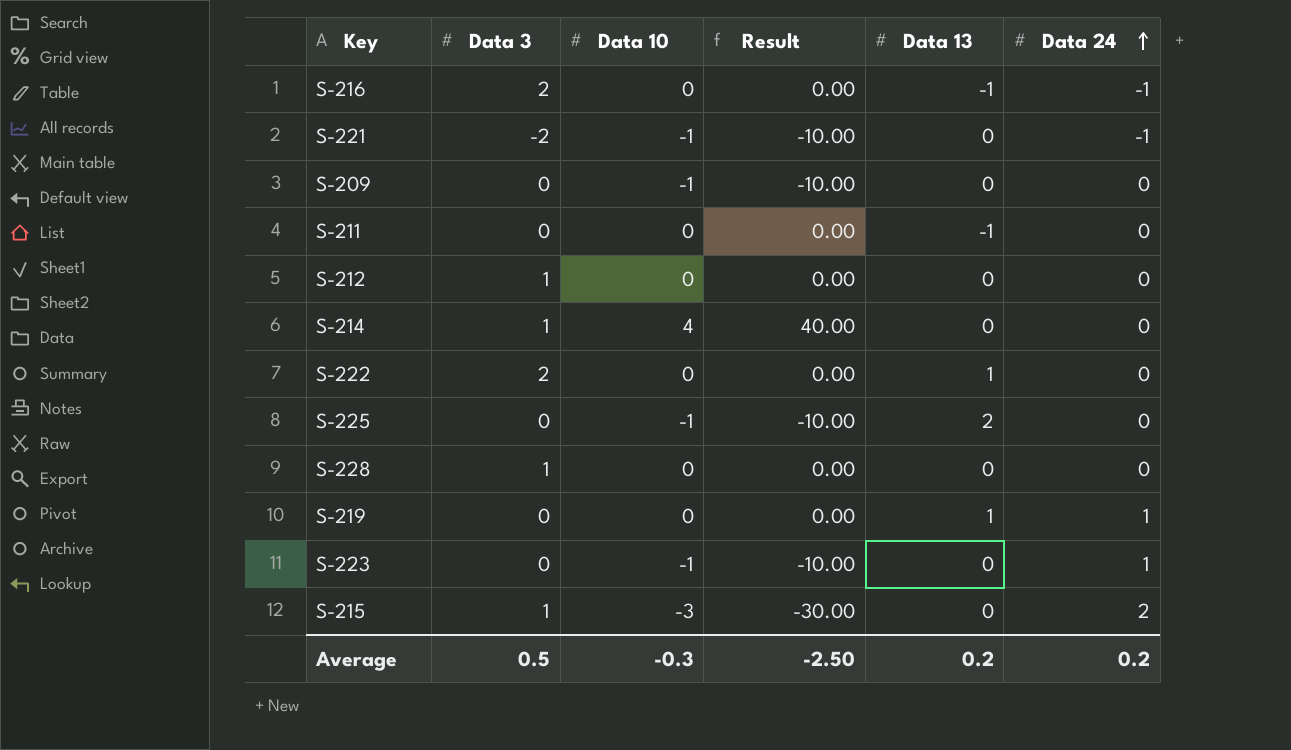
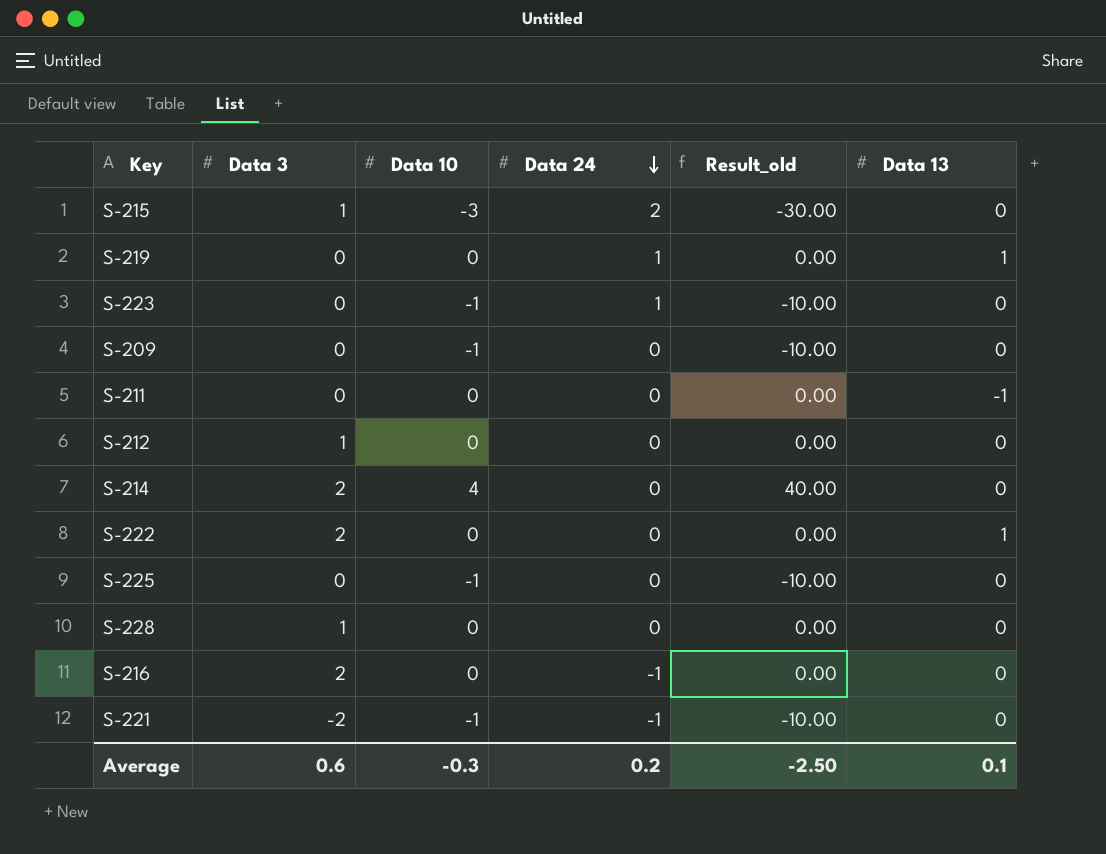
row order: Data 24 ascending -> Data 24 descending
column Data 24 | position: 6 -> 4
column name: Result -> Result_old
S-214 | Data 3: 1 -> 2
S-225 | Data 13: 2 -> 0
S-216 | Data 13: -1 -> 0
Average | Data 3: 0.5 -> 0.6
Average | Data 13: 0.2 -> 0.1

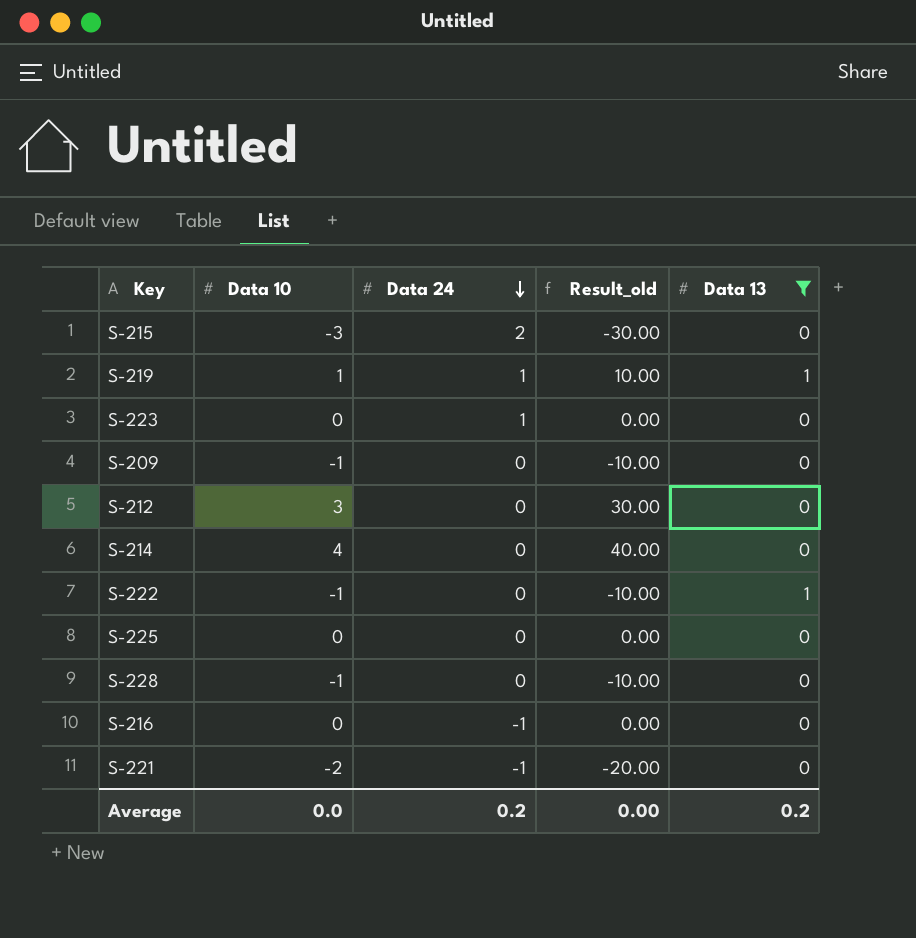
filter: none -> Data 13 != -1
column Data 3 | position: 2 -> none
S-219 | Data 10: 0 -> 1
S-219 | Result_old: 0.00 -> 10.00
S-223 | Data 10: -1 -> 0
S-223 | Result_old: -10.00 -> 0.00
S-212 | Data 10: 0 -> 3
S-212 | Result_old: 0.00 -> 30.00
S-222 | Data 10: 0 -> -1
S-222 | Result_old: 0.00 -> -10.00
S-225 | Data 10: -1 -> 0
S-225 | Result_old: -10.00 -> 0.00
S-228 | Data 10: 0 -> -1
S-228 | Result_old: 0.00 -> -10.00
S-221 | Data 10: -1 -> -2
S-221 | Result_old: -10.00 -> -20.00
Average | Data 10: -0.3 -> 0.0
Average | Result_old: -2.50 -> 0.00
Average | Data 13: 0.1 -> 0.2

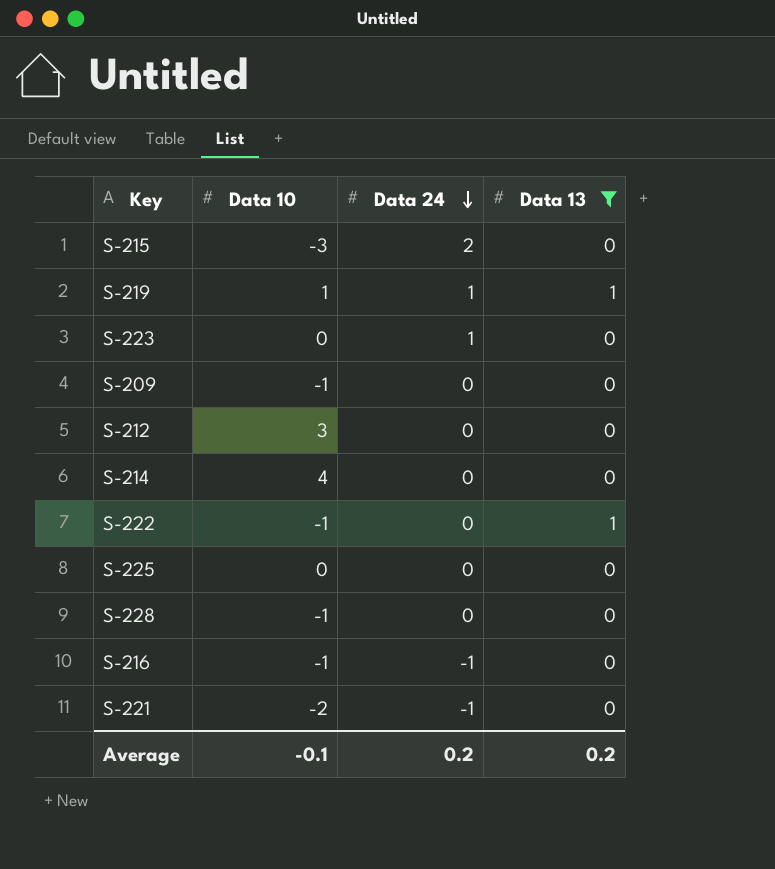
column Result_old | formula: [Data 10] * 10 -> none
S-216 | Data 10: 0 -> -1
Average | Data 10: 0.0 -> -0.1

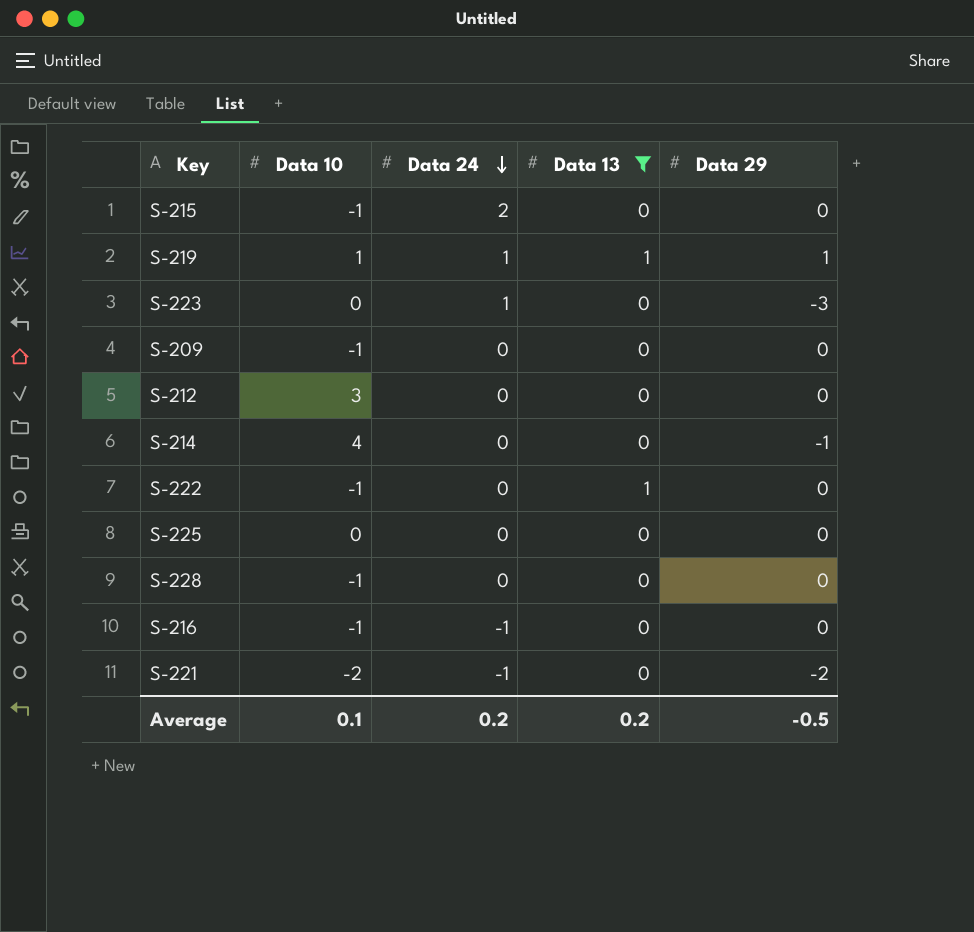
column Data 29 | position: none -> 5
S-215 | Data 10: -3 -> -1
Average | Data 10: -0.1 -> 0.1

